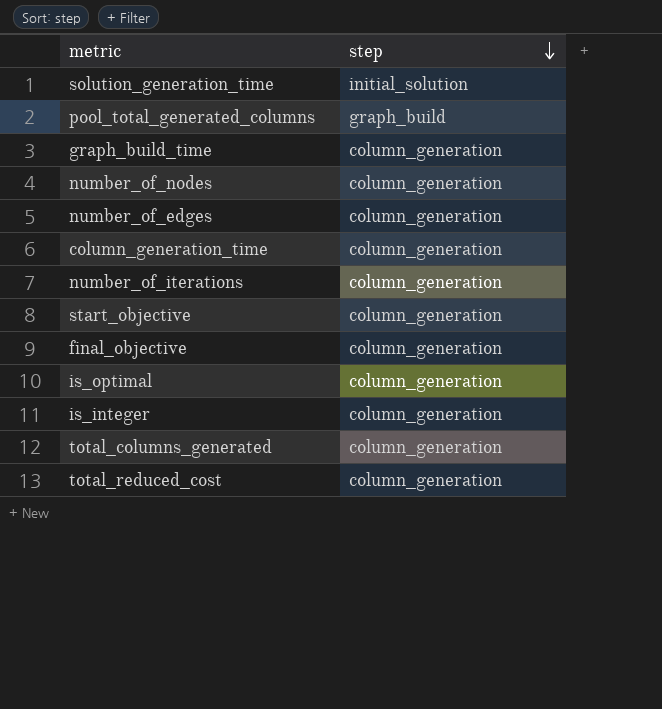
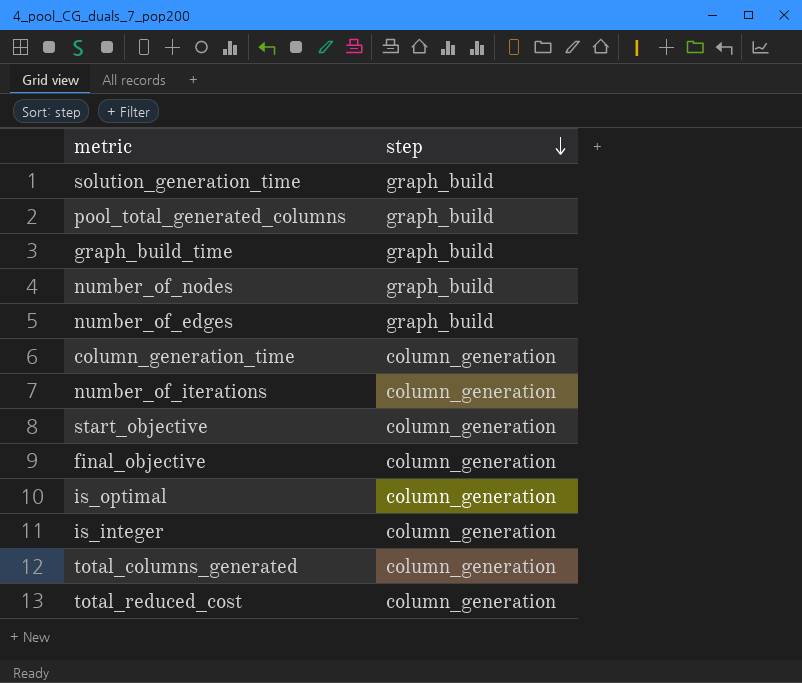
solution_generation_time | step: initial_solution -> graph_build
graph_build_time | step: column_generation -> graph_build
number_of_nodes | step: column_generation -> graph_build
number_of_edges | step: column_generation -> graph_build

